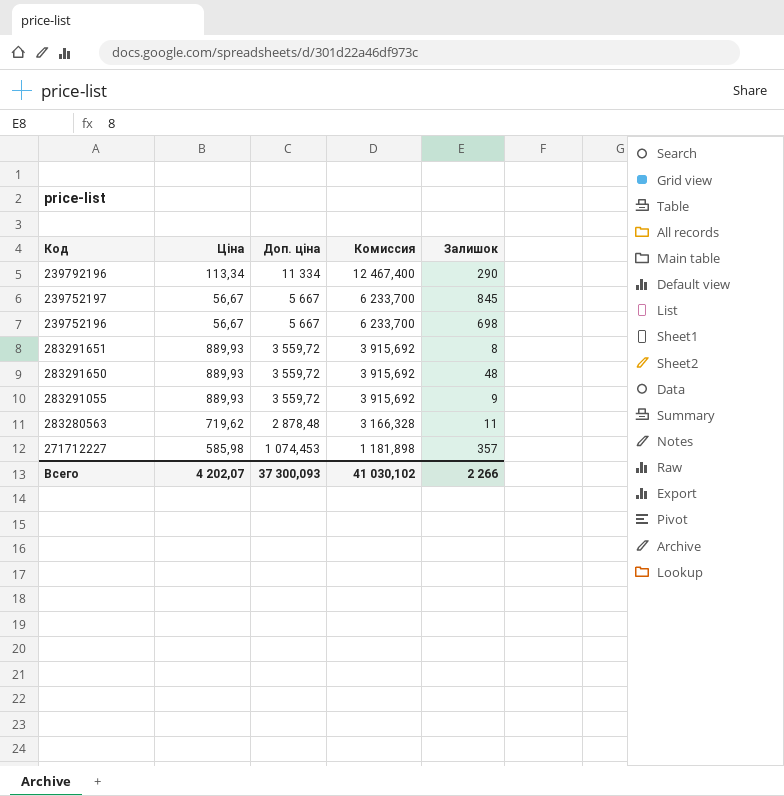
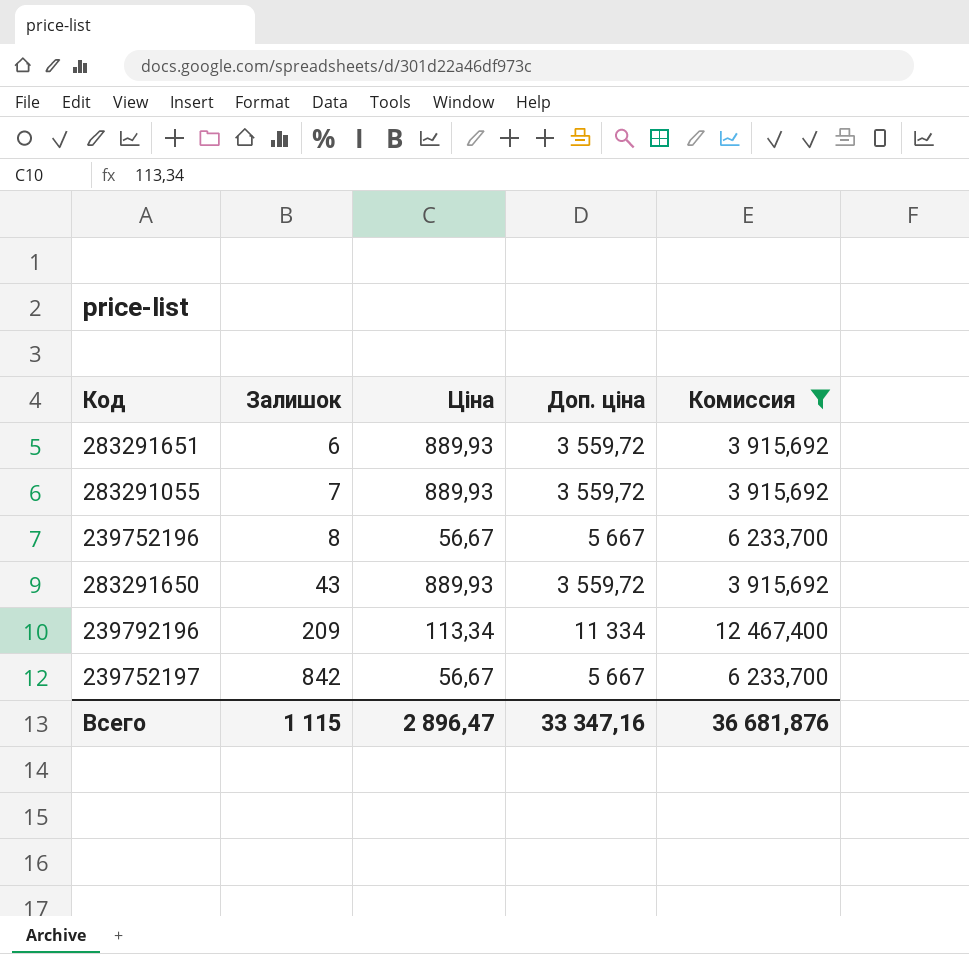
filter: none -> Комиссия >= 3 915,692
row order: Доп. ціна descending -> Залишок ascending
column Залишок | position: 5 -> 2
283291651 | Залишок: 8 -> 6
283291055 | Залишок: 9 -> 7
239752196 | Залишок: 698 -> 8
283291650 | Залишок: 48 -> 43
239792196 | Залишок: 290 -> 209
239752197 | Залишок: 845 -> 842
Всего | Залишок: 2 266 -> 1 115
Всего | Ціна: 4 202,07 -> 2 896,47
Всего | Доп. ціна: 37 300,093 -> 33 347,16
Всего | Комиссия: 41 030,102 -> 36 681,876

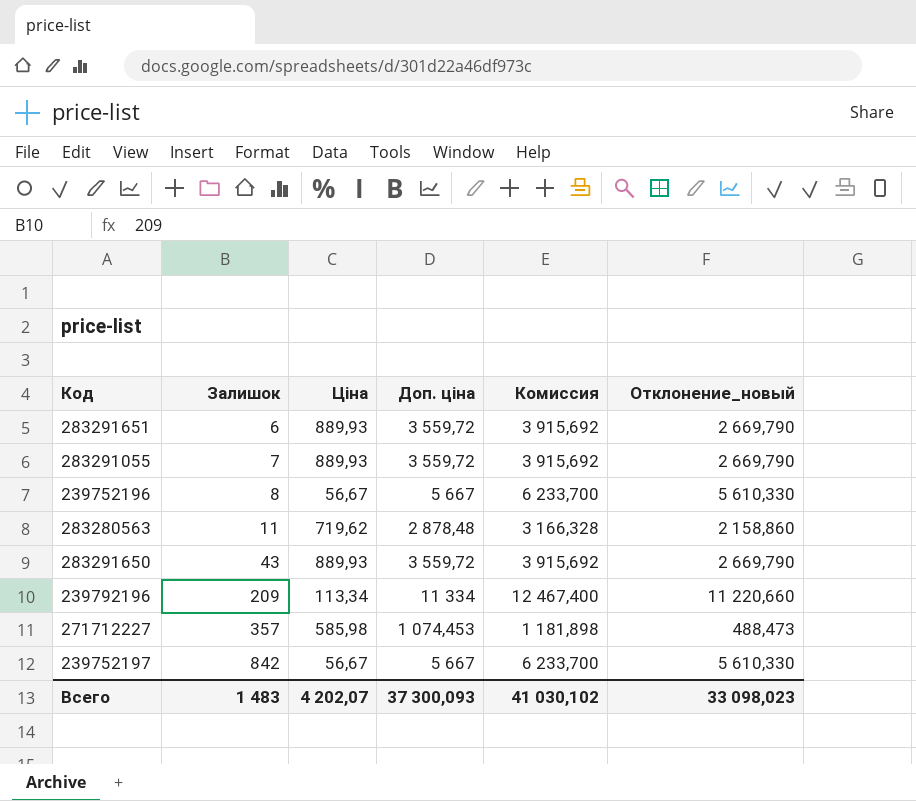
filter: Комиссия >= 3 915,692 -> none
column Отклонение_новый | formula: none -> [Доп. ціна] - [Ціна]
Всего | Залишок: 1 115 -> 1 483
Всего | Ціна: 2 896,47 -> 4 202,07
Всего | Доп. ціна: 33 347,16 -> 37 300,093
Всего | Комиссия: 36 681,876 -> 41 030,102

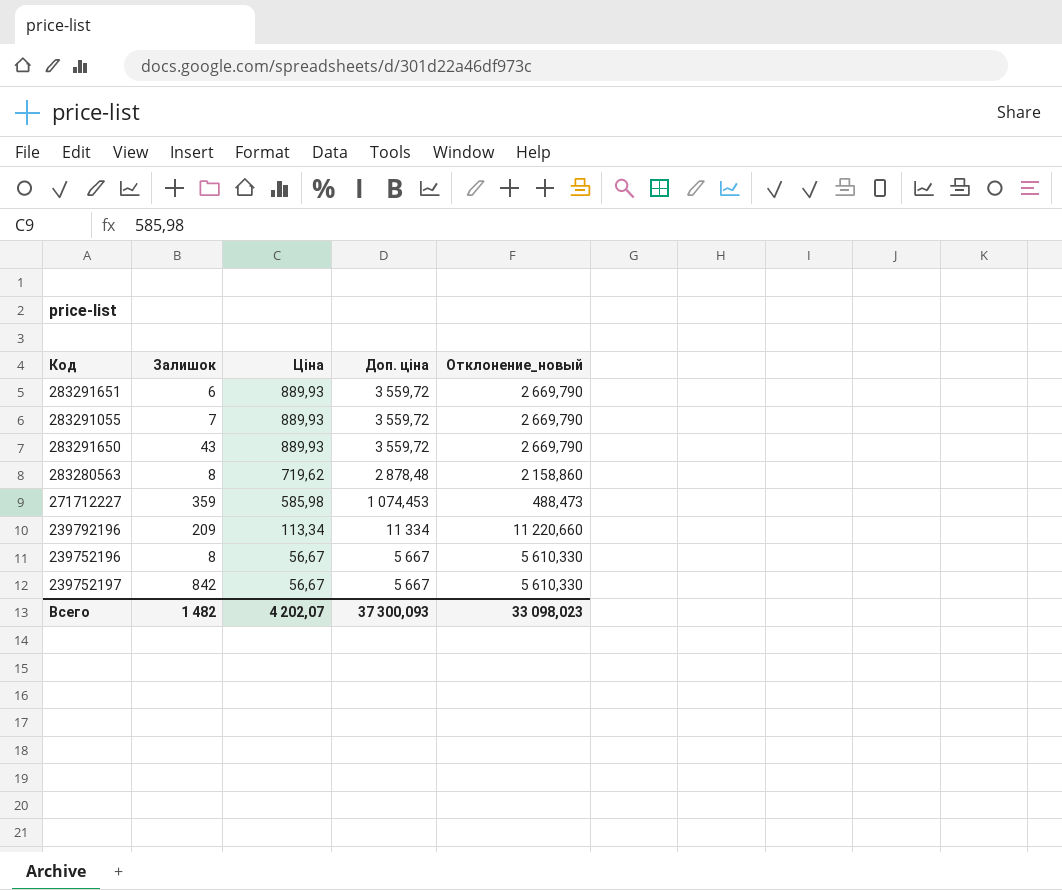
row order: Залишок ascending -> Ціна descending
column Комиссия | formula: [Доп. ціна] * 1,1 -> none
283280563 | Залишок: 11 -> 8
271712227 | Залишок: 357 -> 359
Всего | Залишок: 1 483 -> 1 482

